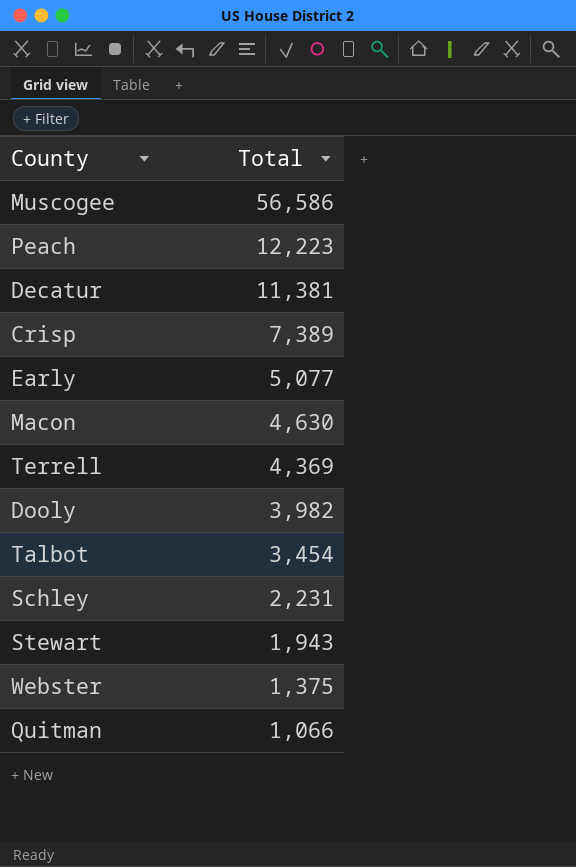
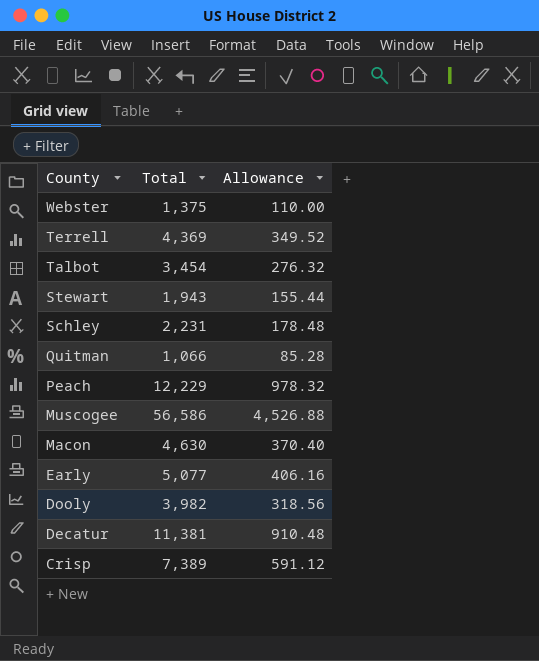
row order: Total descending -> County descending
column Allowance | formula: none -> [Total] * 0.08
Peach | Total: 12,223 -> 12,229

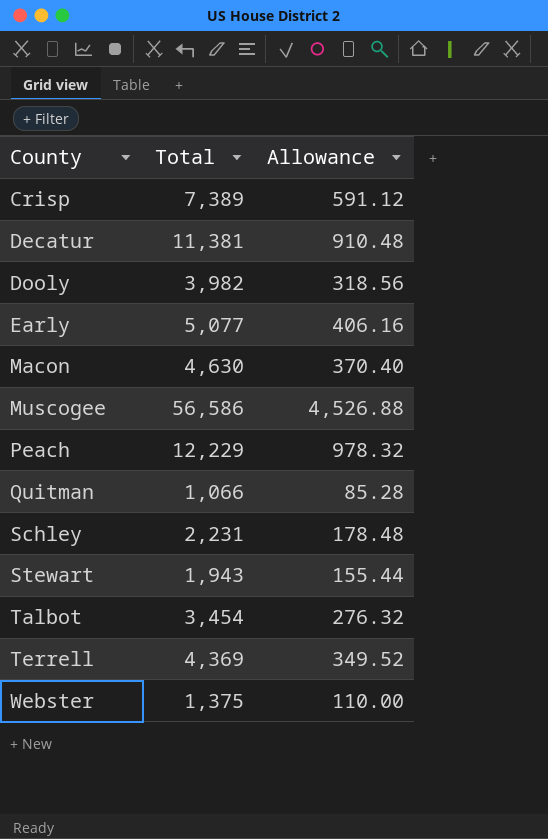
row order: County descending -> County ascending

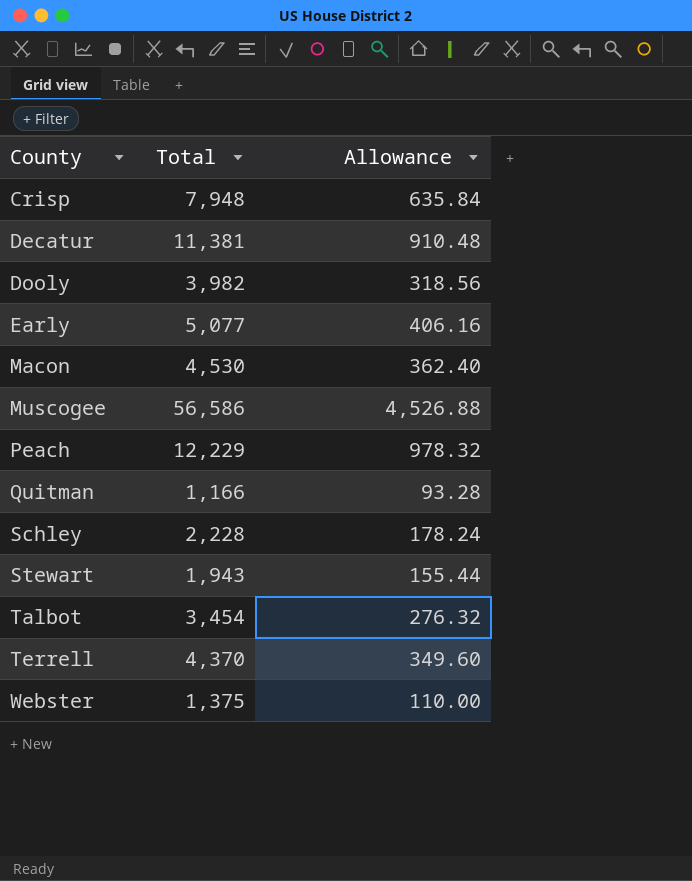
Crisp | Total: 7,389 -> 7,948
Crisp | Allowance: 591.12 -> 635.84
Macon | Total: 4,630 -> 4,530
Macon | Allowance: 370.40 -> 362.40
Quitman | Total: 1,066 -> 1,166
Quitman | Allowance: 85.28 -> 93.28
Schley | Total: 2,231 -> 2,228
Schley | Allowance: 178.48 -> 178.24
Terrell | Total: 4,369 -> 4,370
Terrell | Allowance: 349.52 -> 349.60

